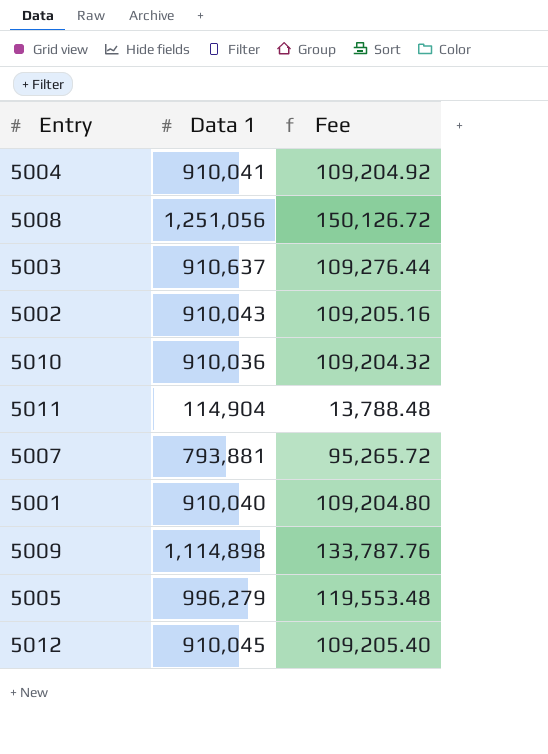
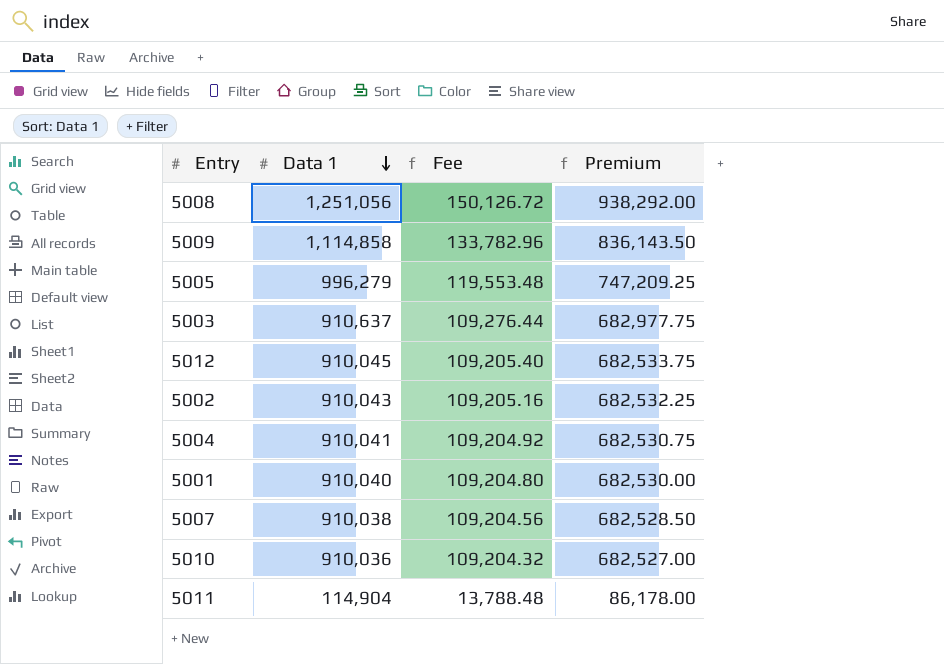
row order: none -> Data 1 descending
column Premium | formula: none -> [Data 1] * 0.75
5009 | Data 1: 1,114,898 -> 1,114,858
5009 | Fee: 133,787.76 -> 133,782.96
5007 | Data 1: 793,881 -> 910,038
5007 | Fee: 95,265.72 -> 109,204.56

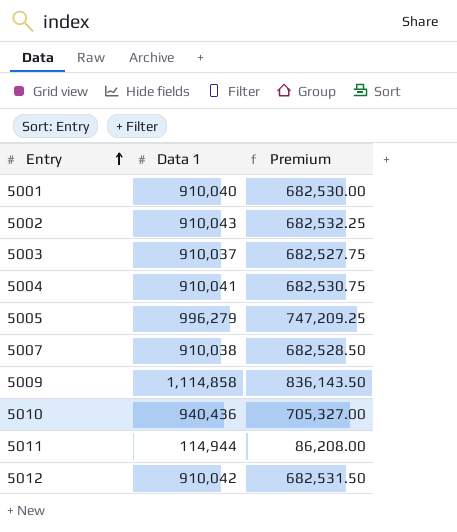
row order: Data 1 descending -> Entry ascending
column Fee | formula: [Data 1] * 0.12 -> none
row 5008: 1,251,056 | 150,126.72 | 938,292.00 -> none
5003 | Data 1: 910,637 -> 910,037
5003 | Premium: 682,977.75 -> 682,527.75
5010 | Data 1: 910,036 -> 940,436
5010 | Premium: 682,527.00 -> 705,327.00
5011 | Data 1: 114,904 -> 114,944
5011 | Premium: 86,178.00 -> 86,208.00
5012 | Data 1: 910,045 -> 910,042
5012 | Premium: 682,533.75 -> 682,531.50

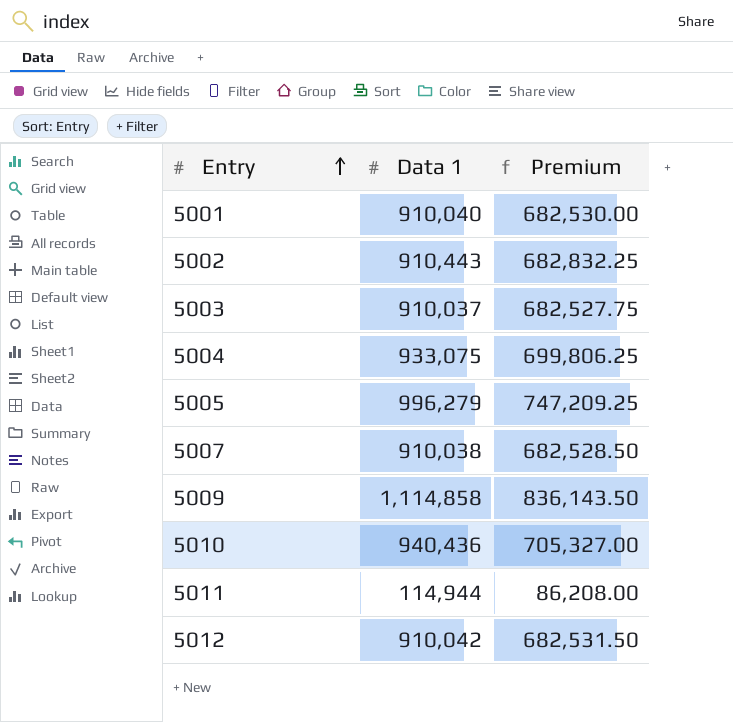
5002 | Data 1: 910,043 -> 910,443
5002 | Premium: 682,532.25 -> 682,832.25
5004 | Data 1: 910,041 -> 933,075
5004 | Premium: 682,530.75 -> 699,806.25

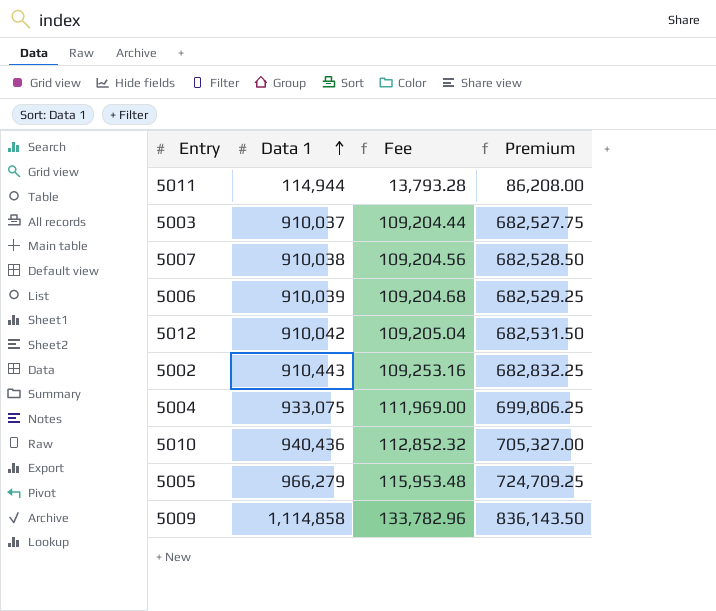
row order: Entry ascending -> Data 1 ascending
column Fee | formula: none -> [Data 1] * 0.12
row 5001: 910,040 | 682,530.00 -> none
row 5006: none -> 910,039 | 109,204.68 | 682,529.25
5005 | Data 1: 996,279 -> 966,279
5005 | Premium: 747,209.25 -> 724,709.25

